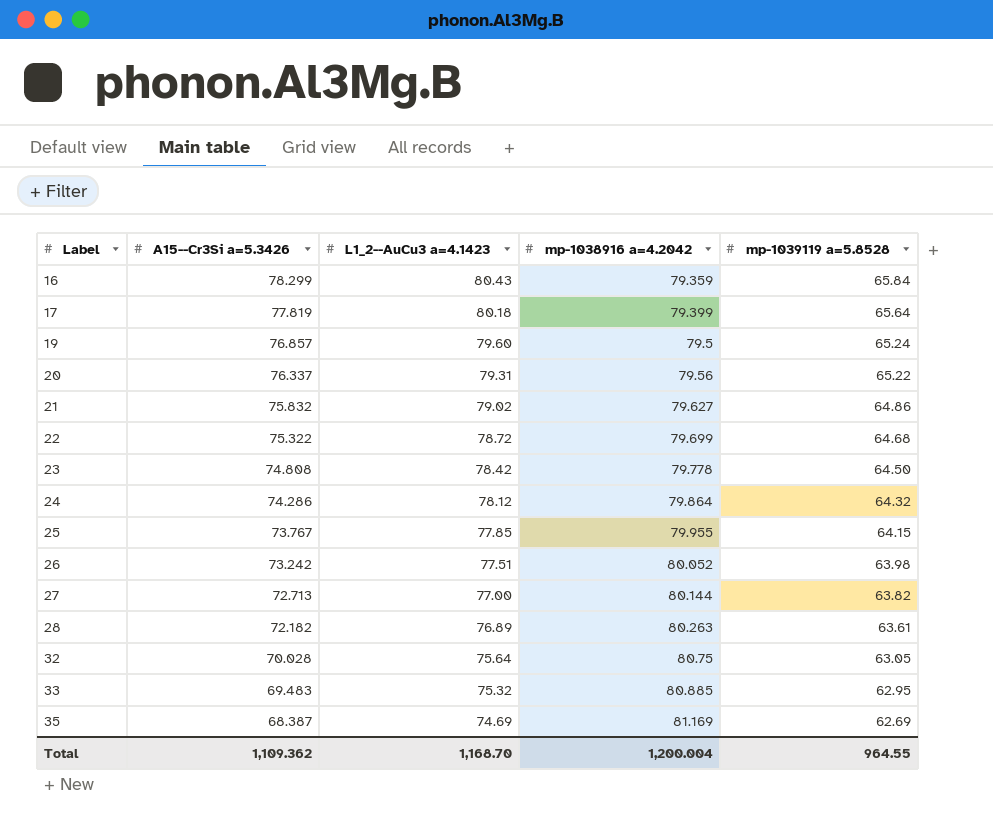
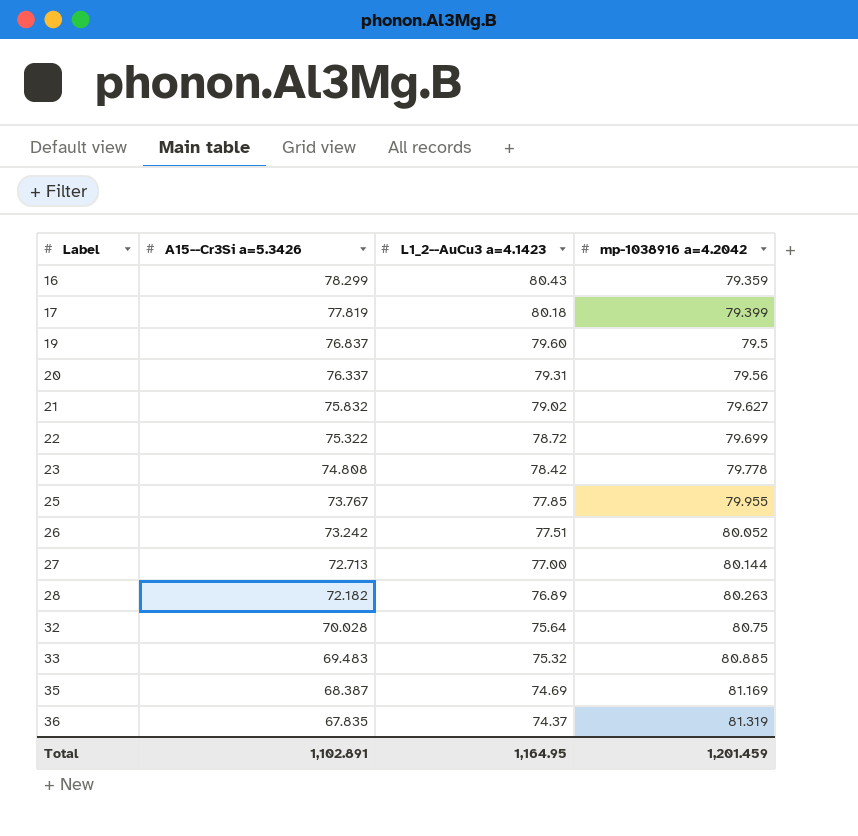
column mp-1039119 a=5.8528 | position: 5 -> none
row 24: 74.286 | 78.12 | 79.864 | 64.32 -> none
19 | A15--Cr3Si a=5.3426: 76.857 -> 76.837
row 36: none -> 67.835 | 74.37 | 81.319
Total | A15--Cr3Si a=5.3426: 1,109.362 -> 1,102.891
Total | L1_2--AuCu3 a=4.1423: 1,168.70 -> 1,164.95
Total | mp-1038916 a=4.2042: 1,200.004 -> 1,201.459

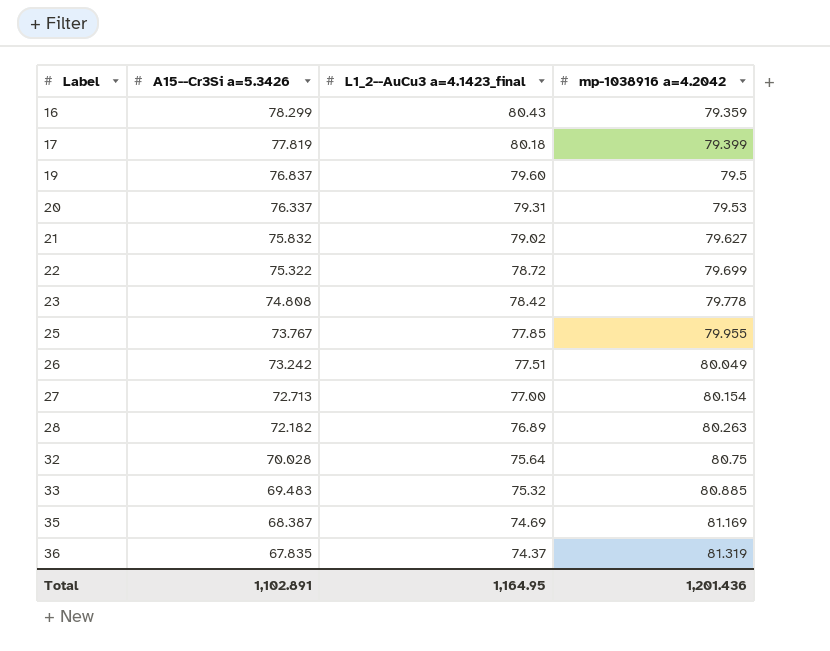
column name: L1_2--AuCu3 a=4.1423 -> L1_2--AuCu3 a=4.1423_final
20 | mp-1038916 a=4.2042: 79.56 -> 79.53
26 | mp-1038916 a=4.2042: 80.052 -> 80.049
27 | mp-1038916 a=4.2042: 80.144 -> 80.154
Total | mp-1038916 a=4.2042: 1,201.459 -> 1,201.436

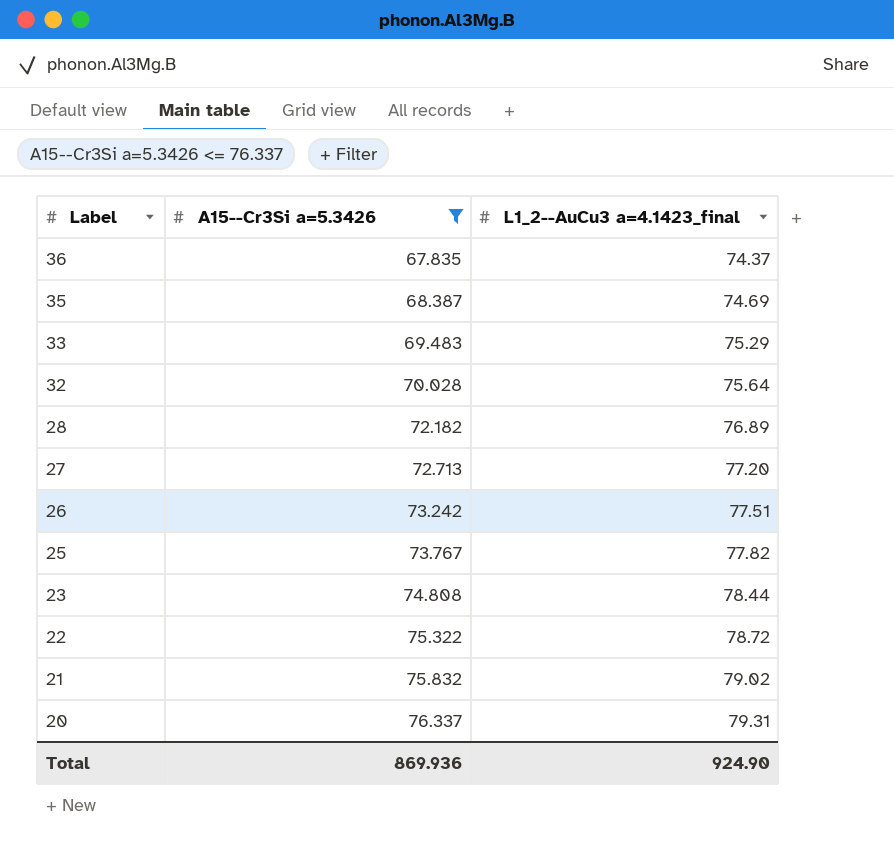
filter: none -> A15--Cr3Si a=5.3426 <= 76.337
row order: Label ascending -> Label descending
column mp-1038916 a=4.2042 | position: 4 -> none
33 | L1_2--AuCu3 a=4.1423_final: 75.32 -> 75.29
27 | L1_2--AuCu3 a=4.1423_final: 77.00 -> 77.20
25 | L1_2--AuCu3 a=4.1423_final: 77.85 -> 77.82
23 | L1_2--AuCu3 a=4.1423_final: 78.42 -> 78.44
Total | A15--Cr3Si a=5.3426: 1,102.891 -> 869.936
Total | L1_2--AuCu3 a=4.1423_final: 1,164.95 -> 924.90

